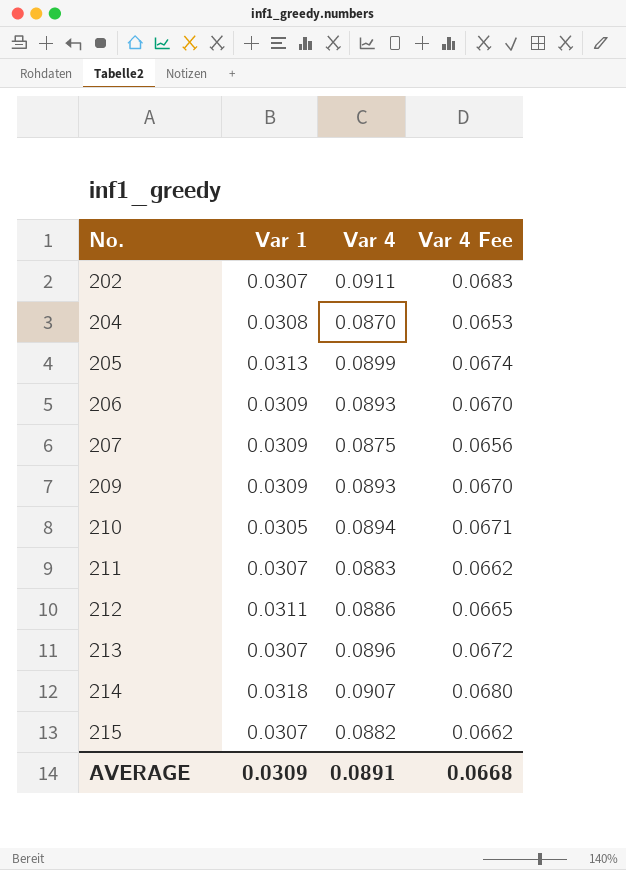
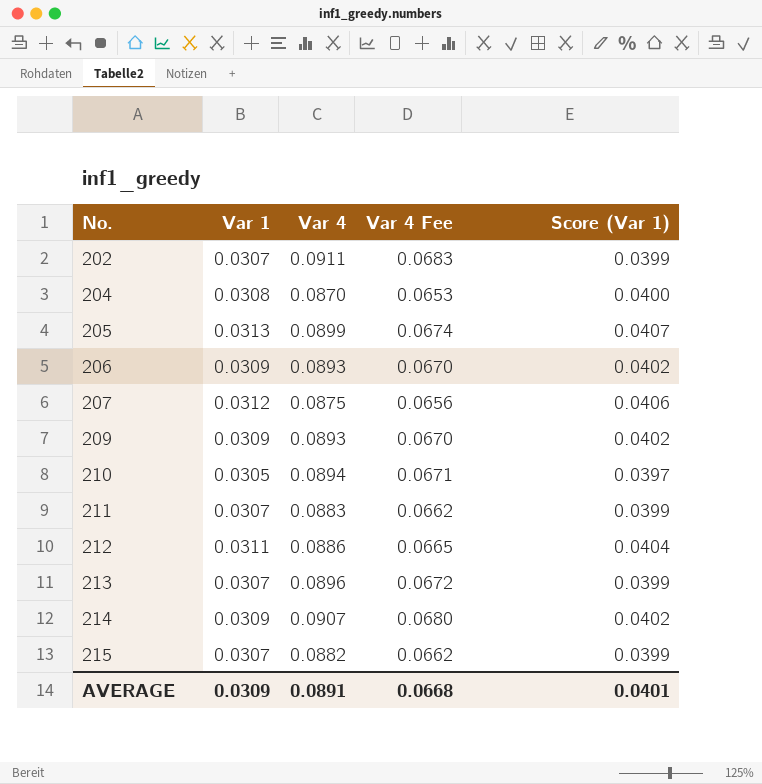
column Score (Var 1) | formula: none -> [Var 1] * 1.3
207 | Var 1: 0.0309 -> 0.0312
214 | Var 1: 0.0318 -> 0.0309

